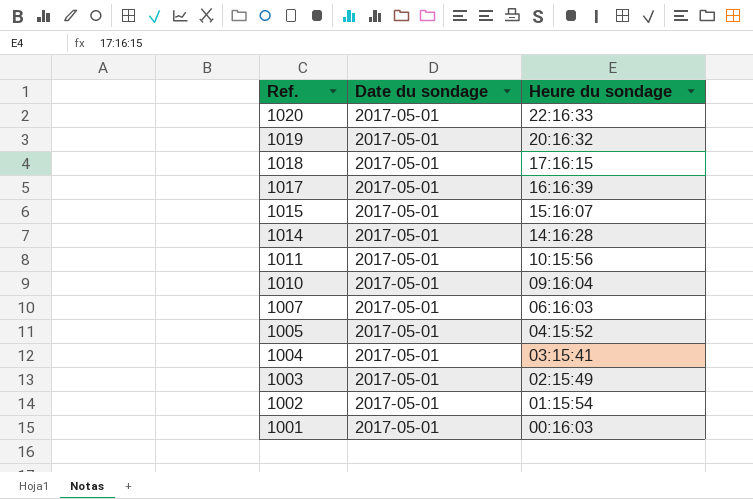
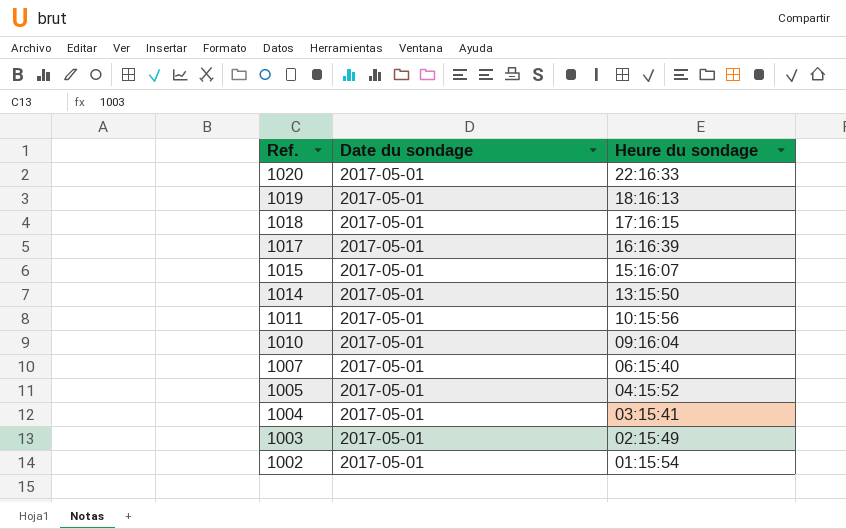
row 1001: 2017-05-01 | 00:16:03 -> none
1019 | Heure du sondage: 20:16:32 -> 18:16:13
1014 | Heure du sondage: 14:16:28 -> 13:15:50
1007 | Heure du sondage: 06:16:03 -> 06:15:40

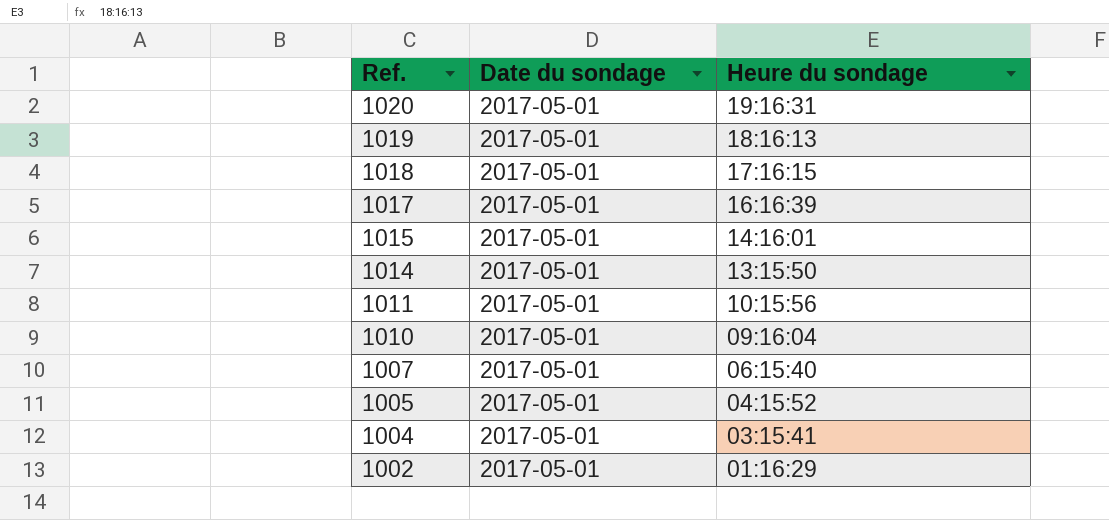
row 1003: 2017-05-01 | 02:15:49 -> none
1020 | Heure du sondage: 22:16:33 -> 19:16:31
1015 | Heure du sondage: 15:16:07 -> 14:16:01
1002 | Heure du sondage: 01:15:54 -> 01:16:29

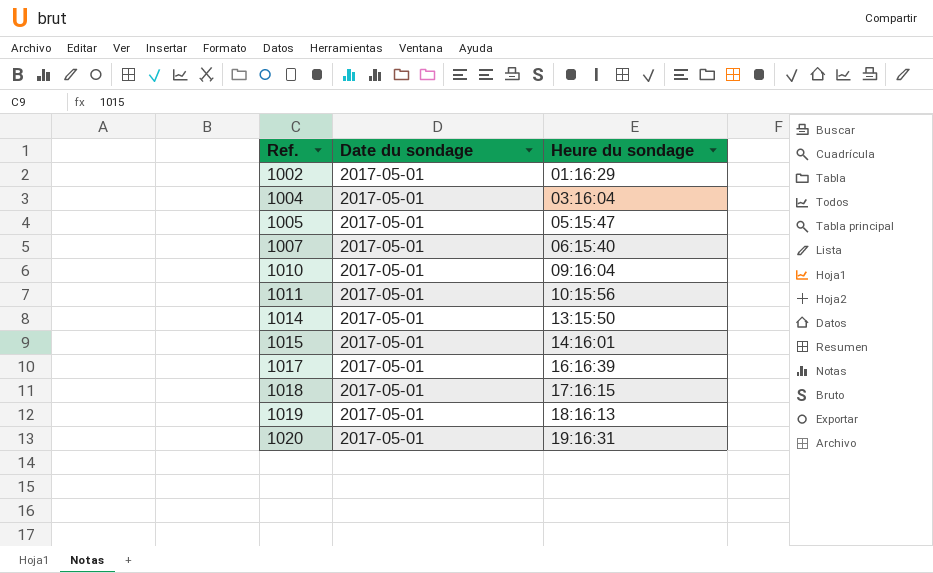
row order: Ref. descending -> Ref. ascending
1004 | Heure du sondage: 03:15:41 -> 03:16:04
1005 | Heure du sondage: 04:15:52 -> 05:15:47

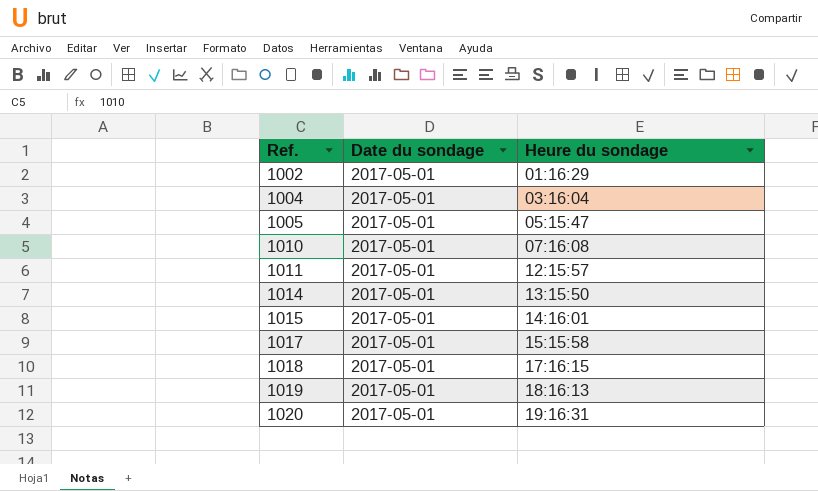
row 1007: 2017-05-01 | 06:15:40 -> none
1010 | Heure du sondage: 09:16:04 -> 07:16:08
1011 | Heure du sondage: 10:15:56 -> 12:15:57
1017 | Heure du sondage: 16:16:39 -> 15:15:58

